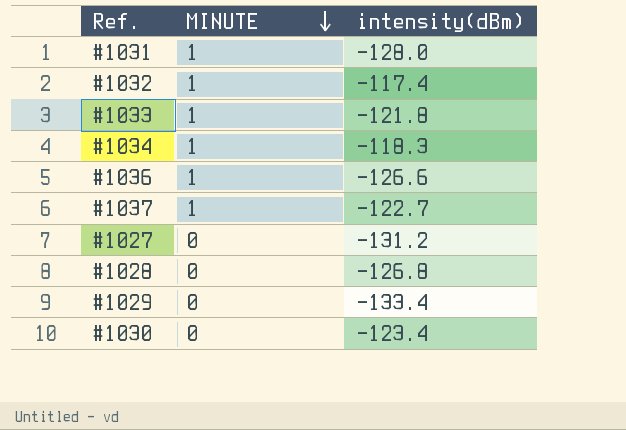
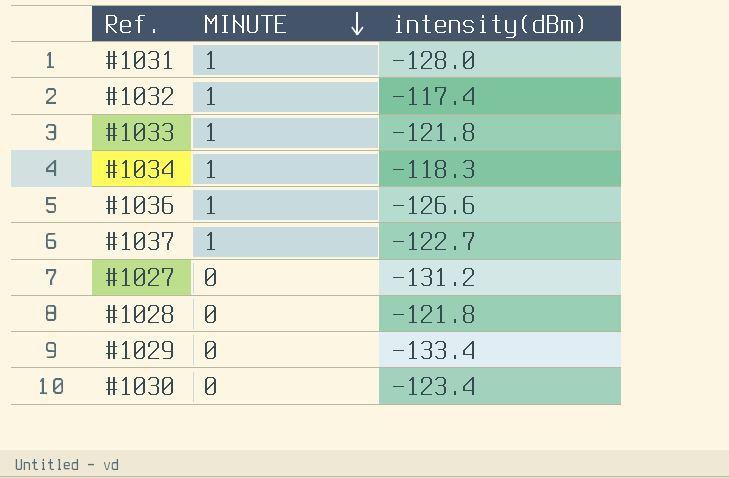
#1028 | intensity(dBm): -126.8 -> -121.8

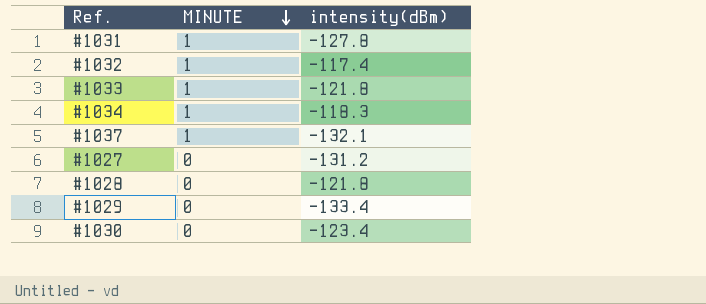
row #1036: 1 | -126.6 -> none
#1031 | intensity(dBm): -128.0 -> -127.8
#1037 | intensity(dBm): -122.7 -> -132.1

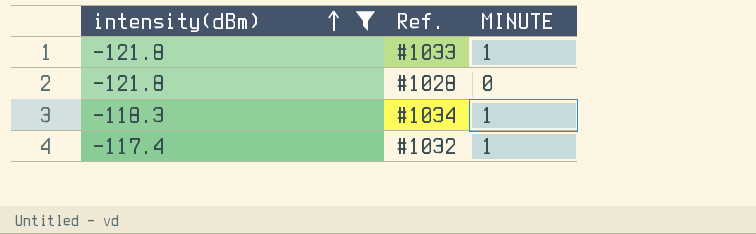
filter: none -> intensity(dBm) >= -121.8
row order: MINUTE descending -> intensity(dBm) ascending
column intensity(dBm) | position: 3 -> 1

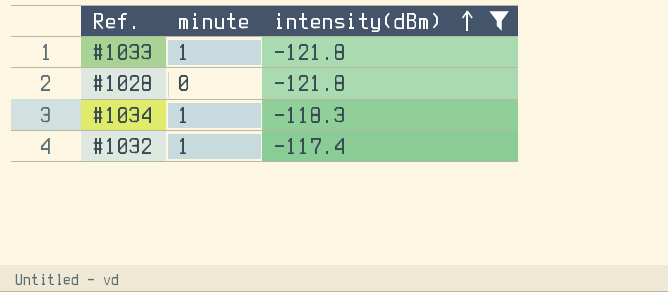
column name: MINUTE -> minute
column intensity(dBm) | position: 1 -> 3

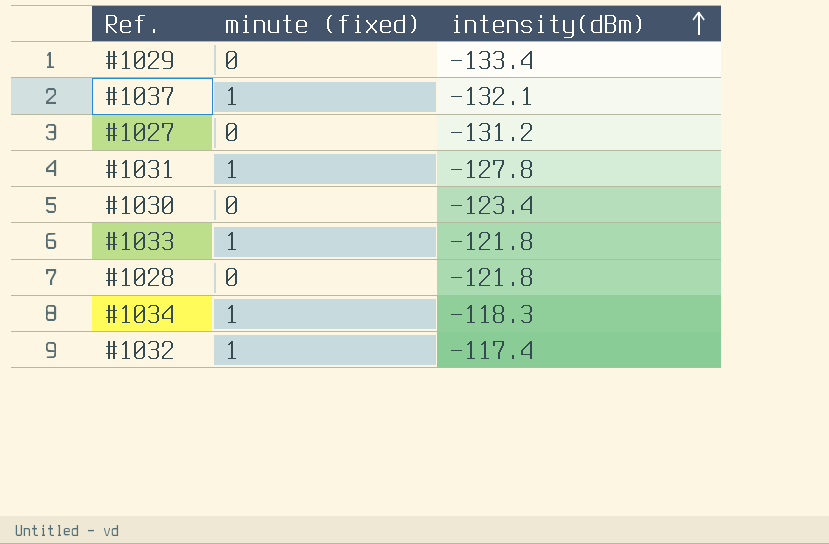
filter: intensity(dBm) >= -121.8 -> none
column name: minute -> minute (fixed)

